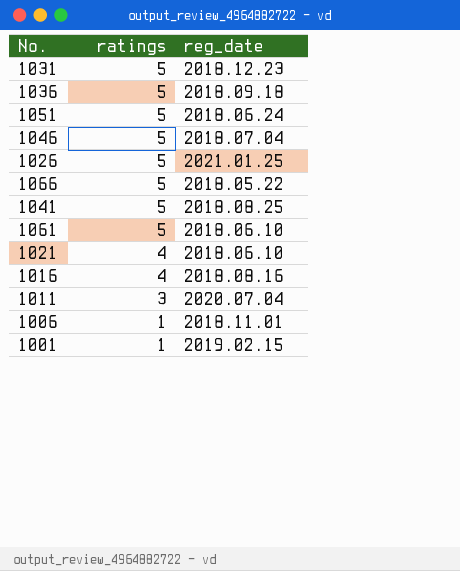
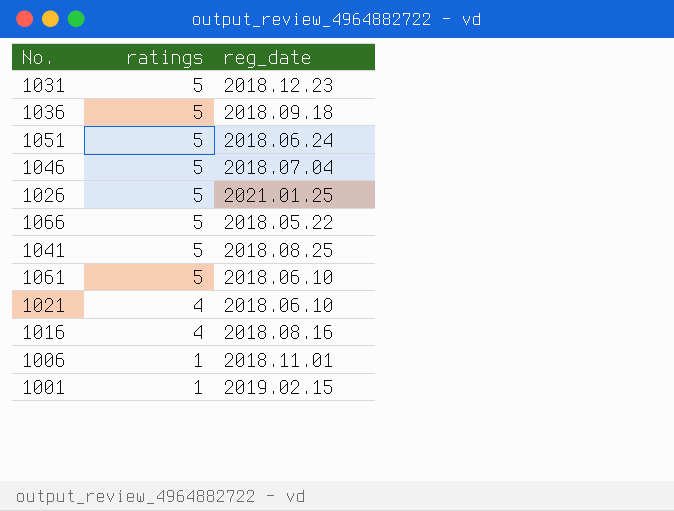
row 1011: 3 | 2020.07.04 -> none

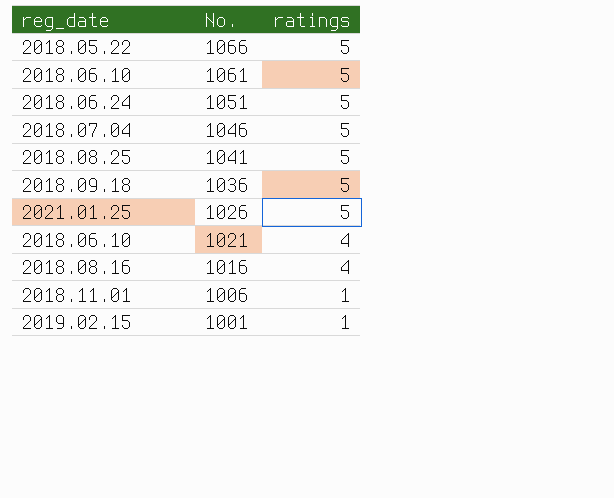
row order: ratings descending -> No. descending
column reg_date | position: 3 -> 1
row 1031: 5 | 2018.12.23 -> none

